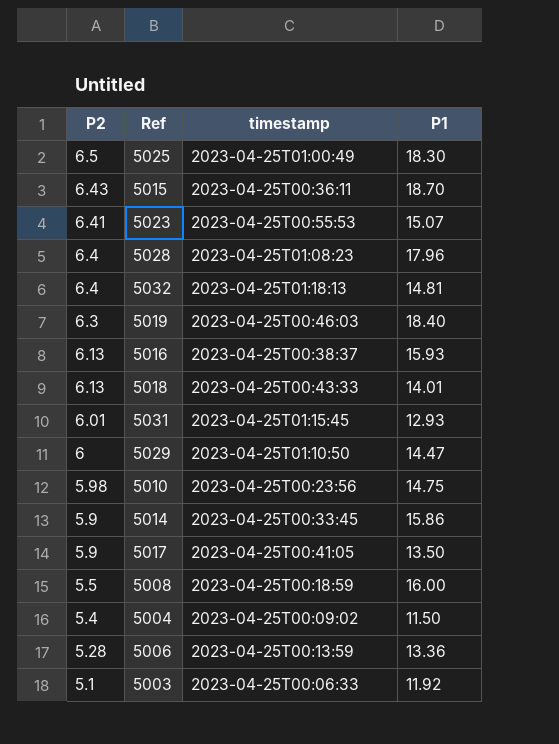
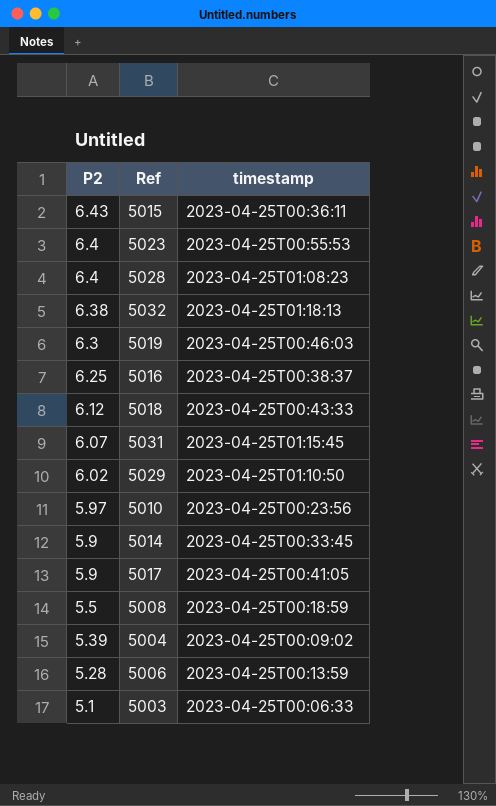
column P1 | position: 4 -> none
row 5025: 6.5 | 2023-04-25T01:00:49 | 18.30 -> none
5023 | P2: 6.41 -> 6.4
5032 | P2: 6.4 -> 6.38
5016 | P2: 6.13 -> 6.25
5018 | P2: 6.13 -> 6.12
5031 | P2: 6.01 -> 6.07
5029 | P2: 6 -> 6.02
5010 | P2: 5.98 -> 5.97
5004 | P2: 5.4 -> 5.39

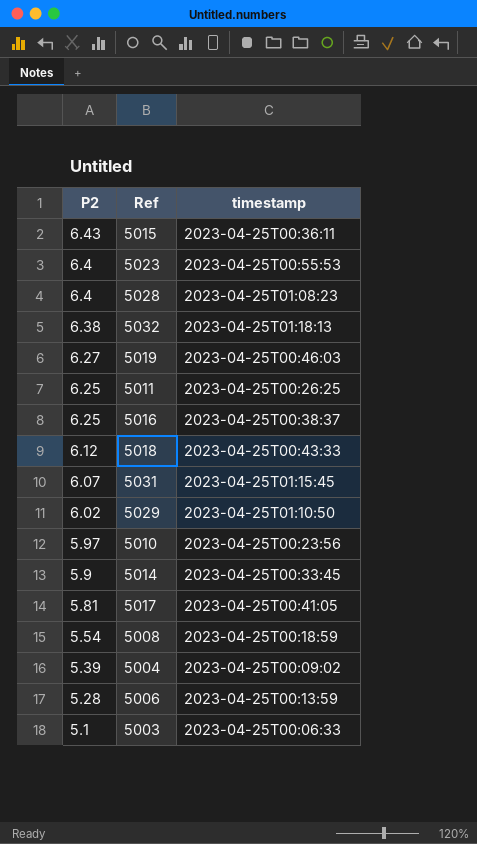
5019 | P2: 6.3 -> 6.27
row 5011: none -> 6.25 | 2023-04-25T00:26:25
5017 | P2: 5.9 -> 5.81
5008 | P2: 5.5 -> 5.54

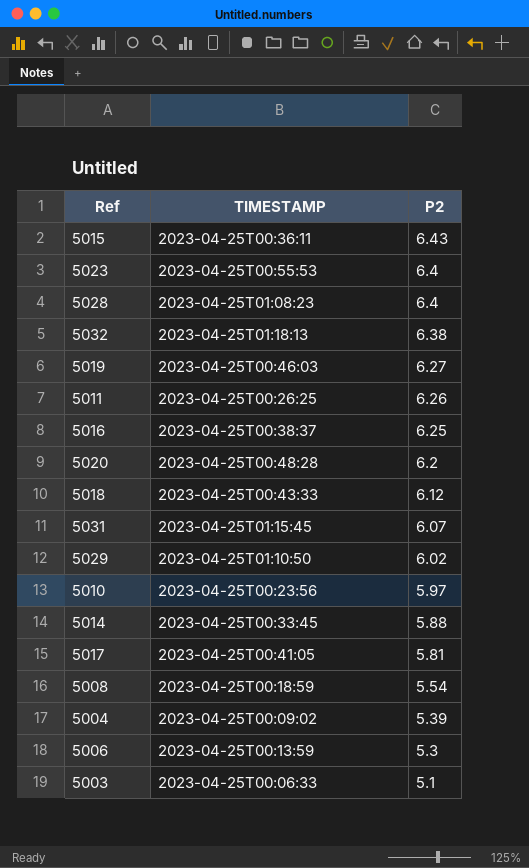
column name: timestamp -> TIMESTAMP
column P2 | position: 1 -> 3
5011 | P2: 6.25 -> 6.26
row 5020: none -> 2023-04-25T00:48:28 | 6.2
5014 | P2: 5.9 -> 5.88
5006 | P2: 5.28 -> 5.3

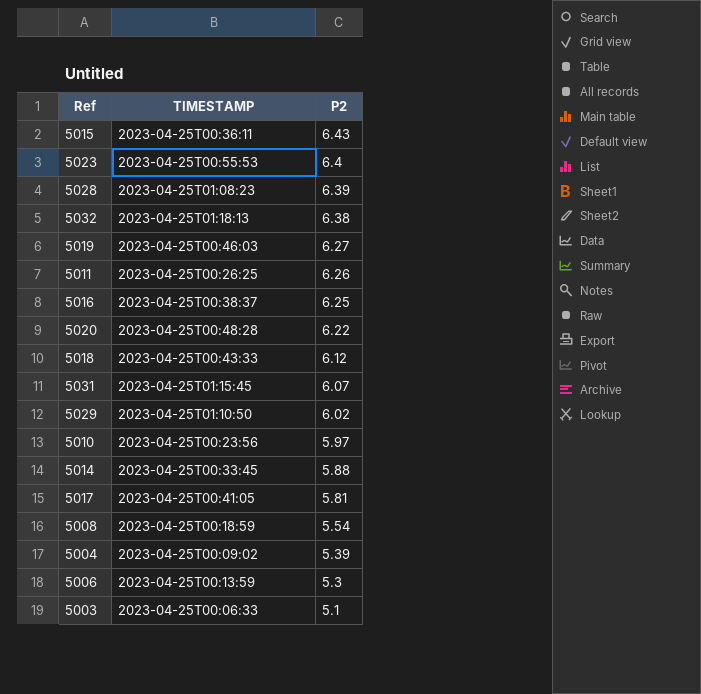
5028 | P2: 6.4 -> 6.39
5020 | P2: 6.2 -> 6.22

